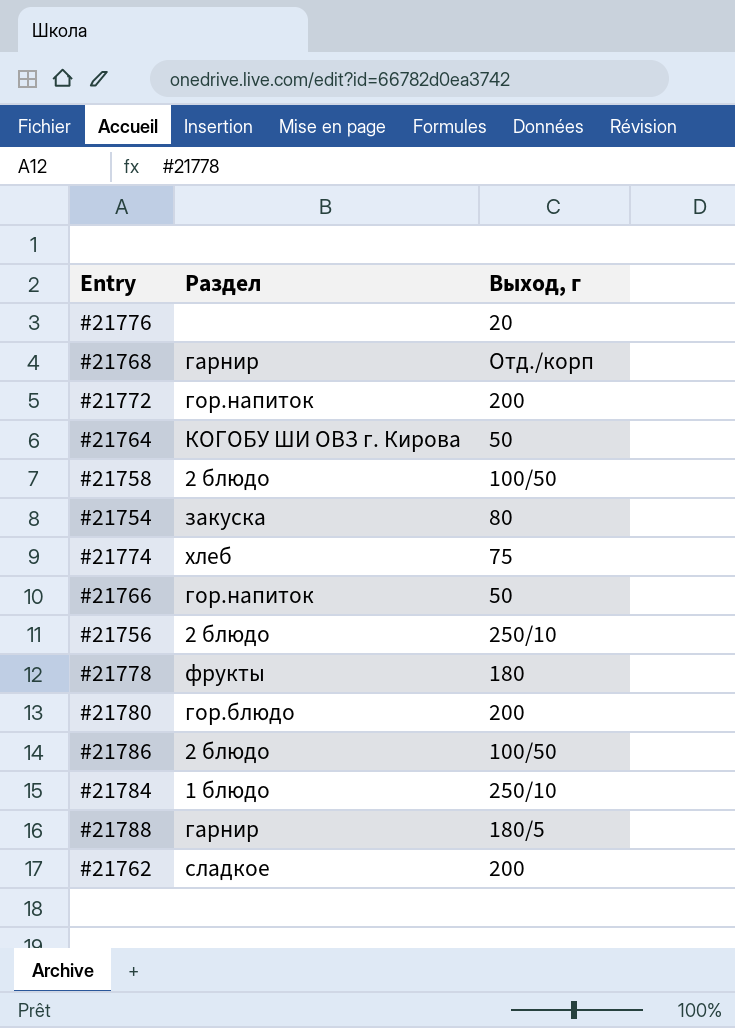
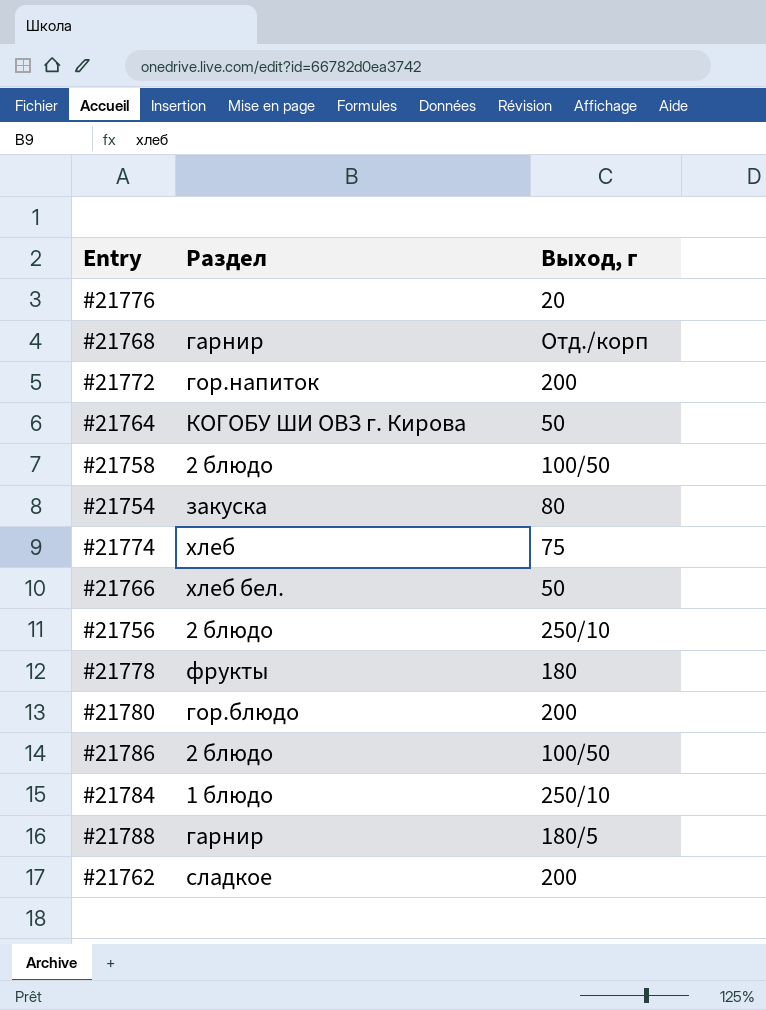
#21766 | Раздел: гор.напиток -> хлеб бел.

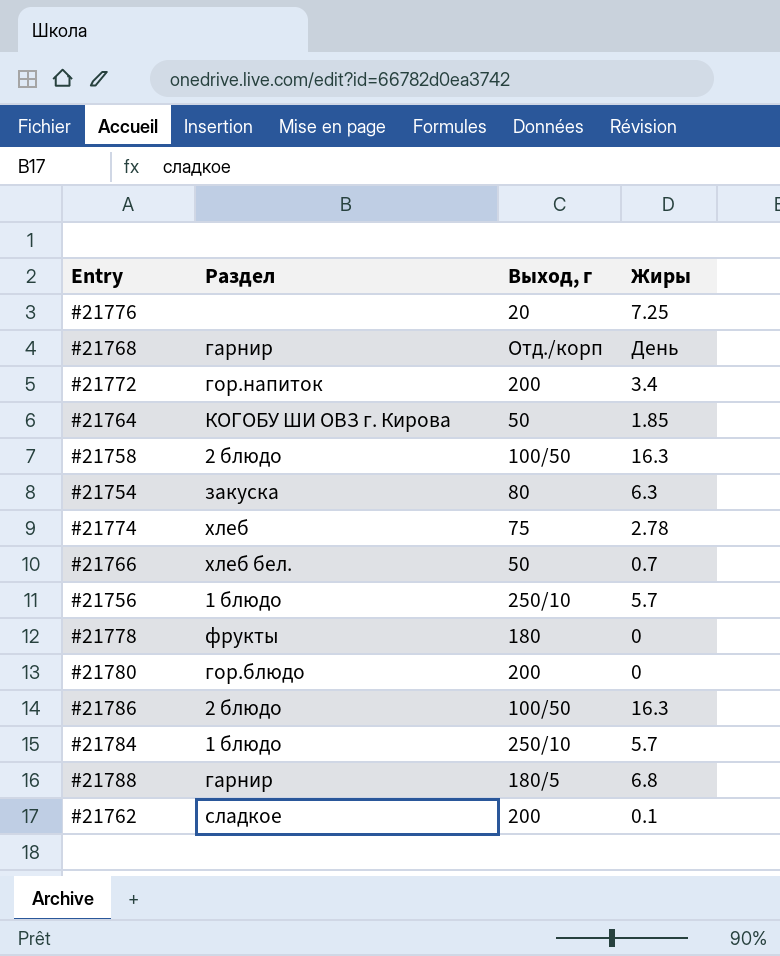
column Жиры | position: none -> 4
#21756 | Раздел: 2 блюдо -> 1 блюдо

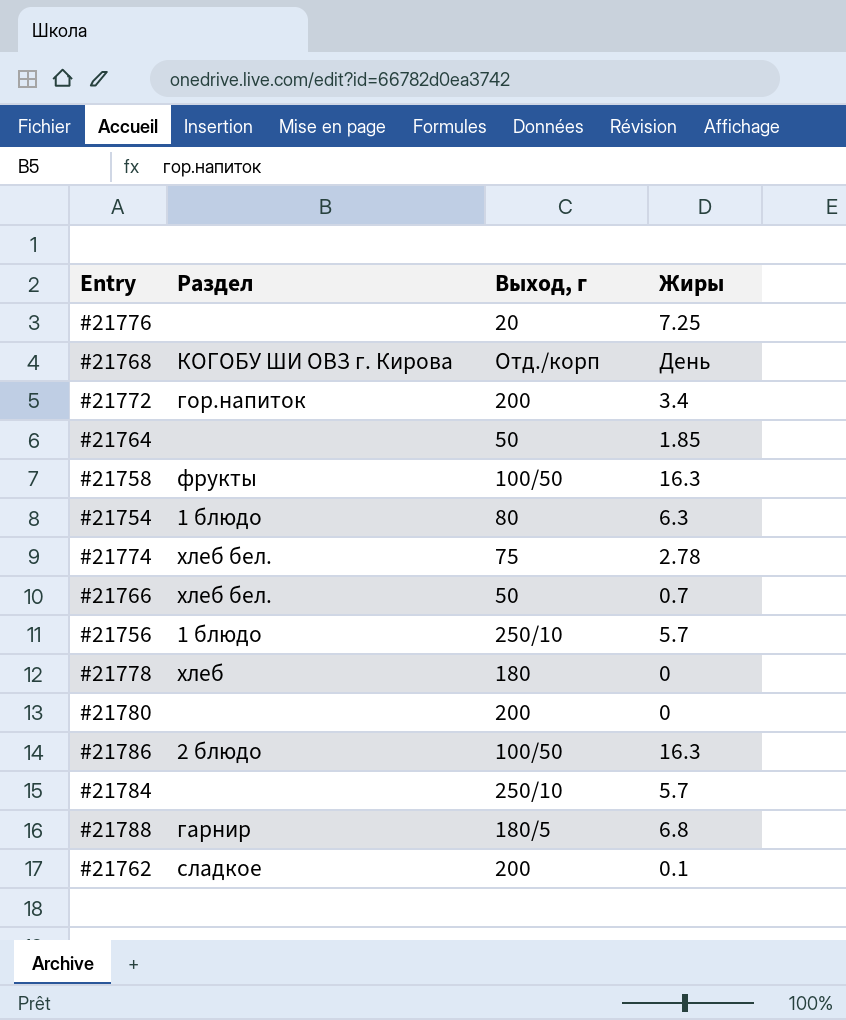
#21768 | Раздел: гарнир -> КОГОБУ ШИ ОВЗ г. Кирова
#21764 | Раздел: КОГОБУ ШИ ОВЗ г. Кирова -> none
#21758 | Раздел: 2 блюдо -> фрукты
#21754 | Раздел: закуска -> 1 блюдо
#21774 | Раздел: хлеб -> хлеб бел.
#21778 | Раздел: фрукты -> хлеб
#21780 | Раздел: гор.блюдо -> none
#21784 | Раздел: 1 блюдо -> none

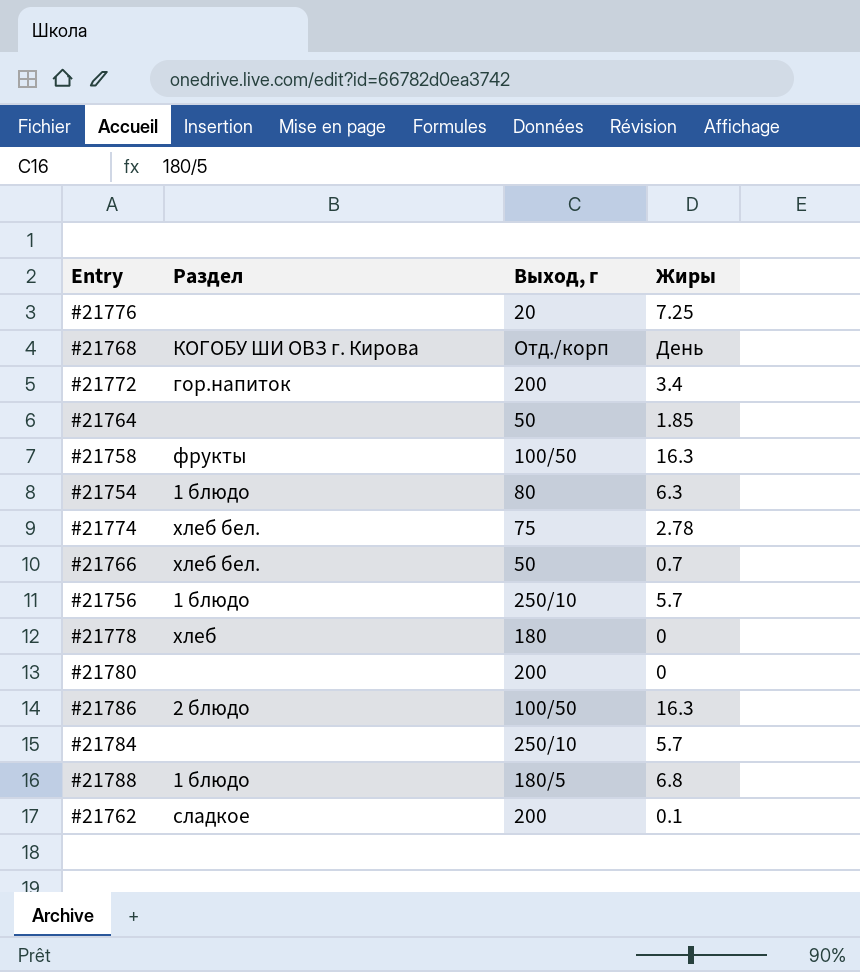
#21788 | Раздел: гарнир -> 1 блюдо

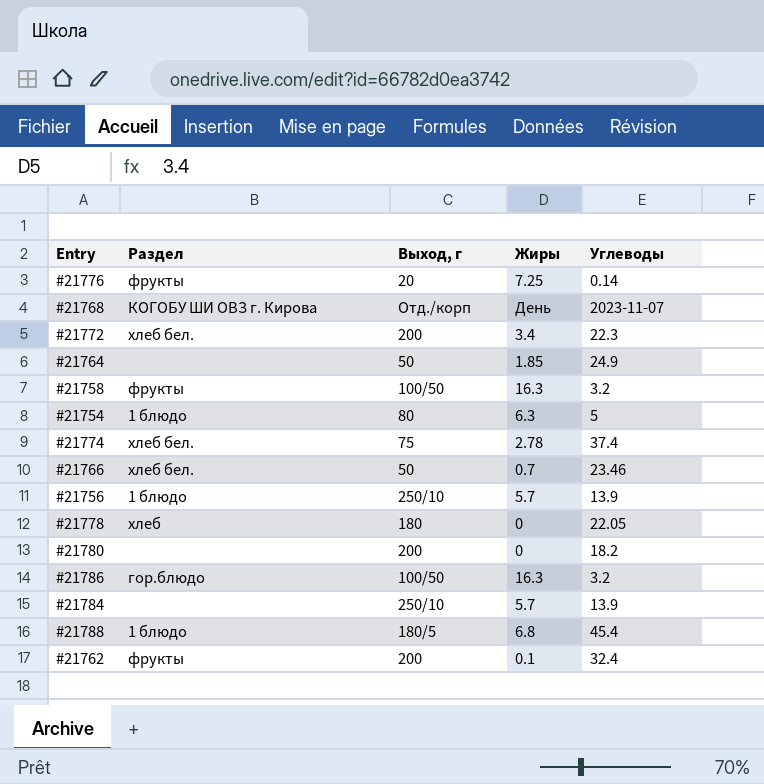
column Углеводы | position: none -> 5
#21776 | Раздел: none -> фрукты
#21772 | Раздел: гор.напиток -> хлеб бел.
#21786 | Раздел: 2 блюдо -> гор.блюдо
#21762 | Раздел: сладкое -> фрукты

